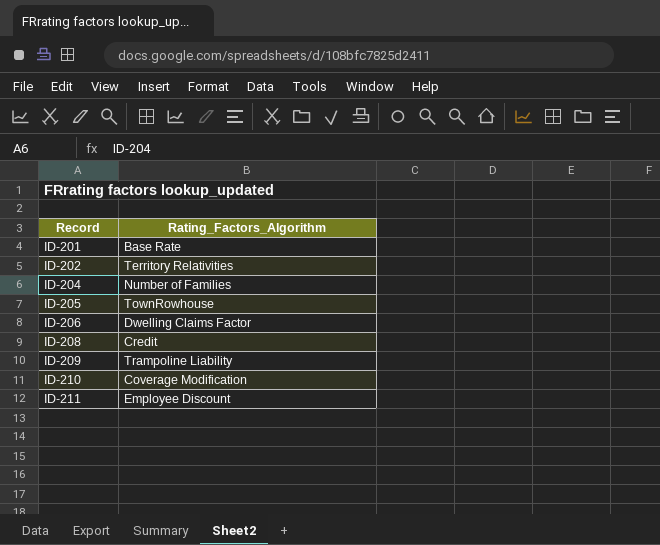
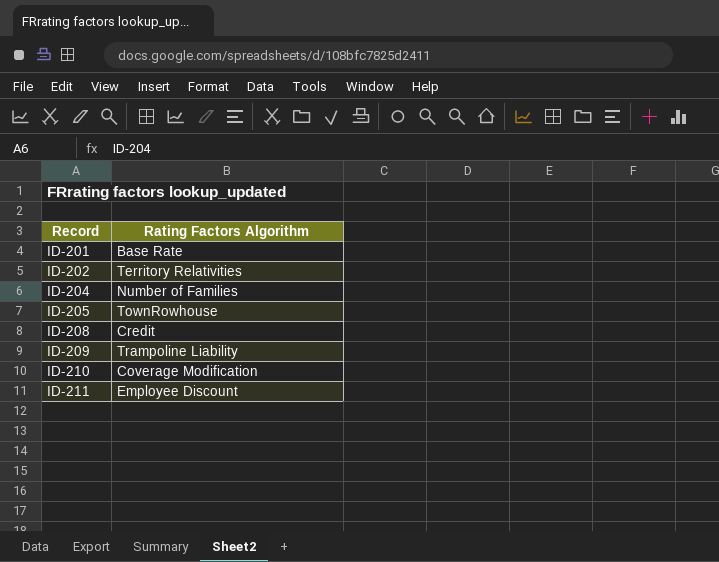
column name: Rating_Factors_Algorithm -> Rating Factors Algorithm
row ID-206: Dwelling Claims Factor -> none

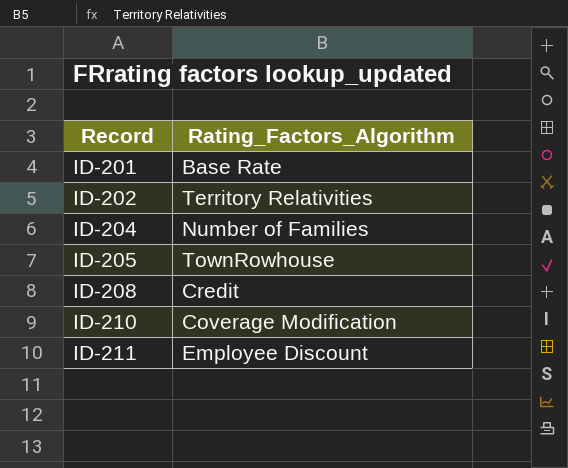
column name: Rating Factors Algorithm -> Rating_Factors_Algorithm
row ID-209: Trampoline Liability -> none

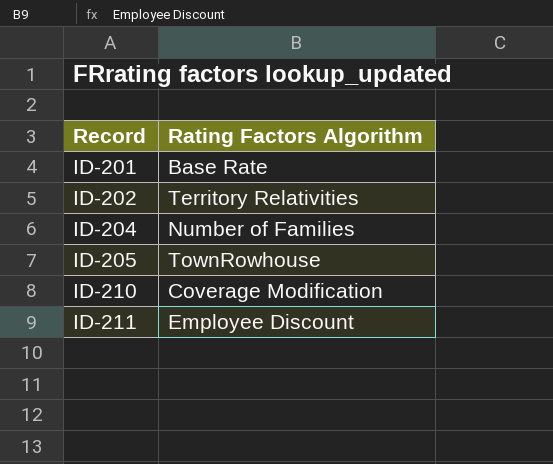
column name: Rating_Factors_Algorithm -> Rating Factors Algorithm
row ID-208: Credit -> none

